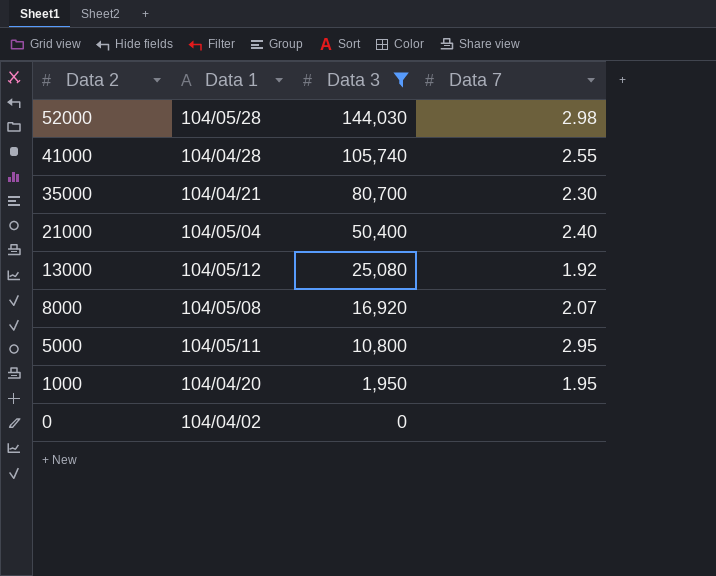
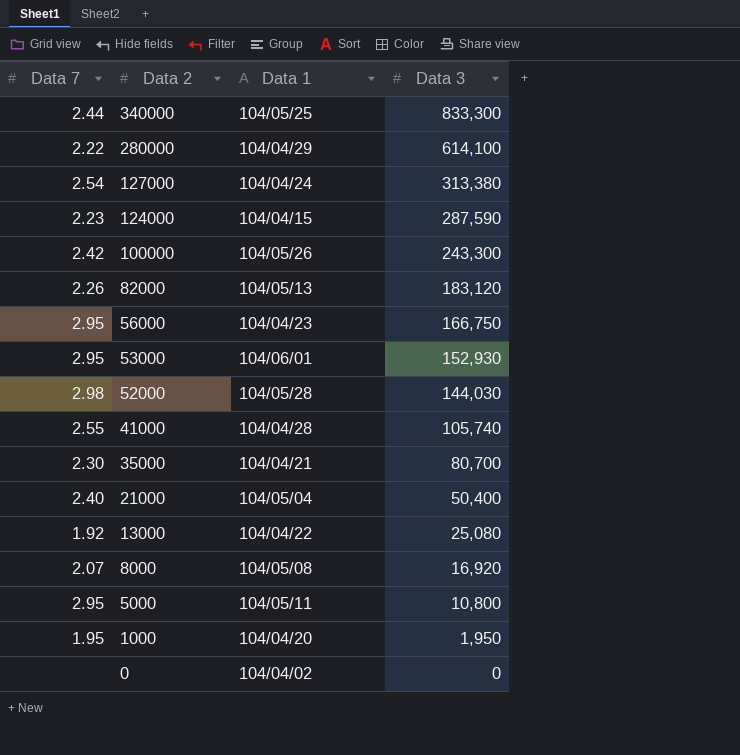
filter: Data 3 <= 144,030 -> none
column Data 7 | position: 4 -> 1
13000 | Data 1: 104/05/12 -> 104/04/22

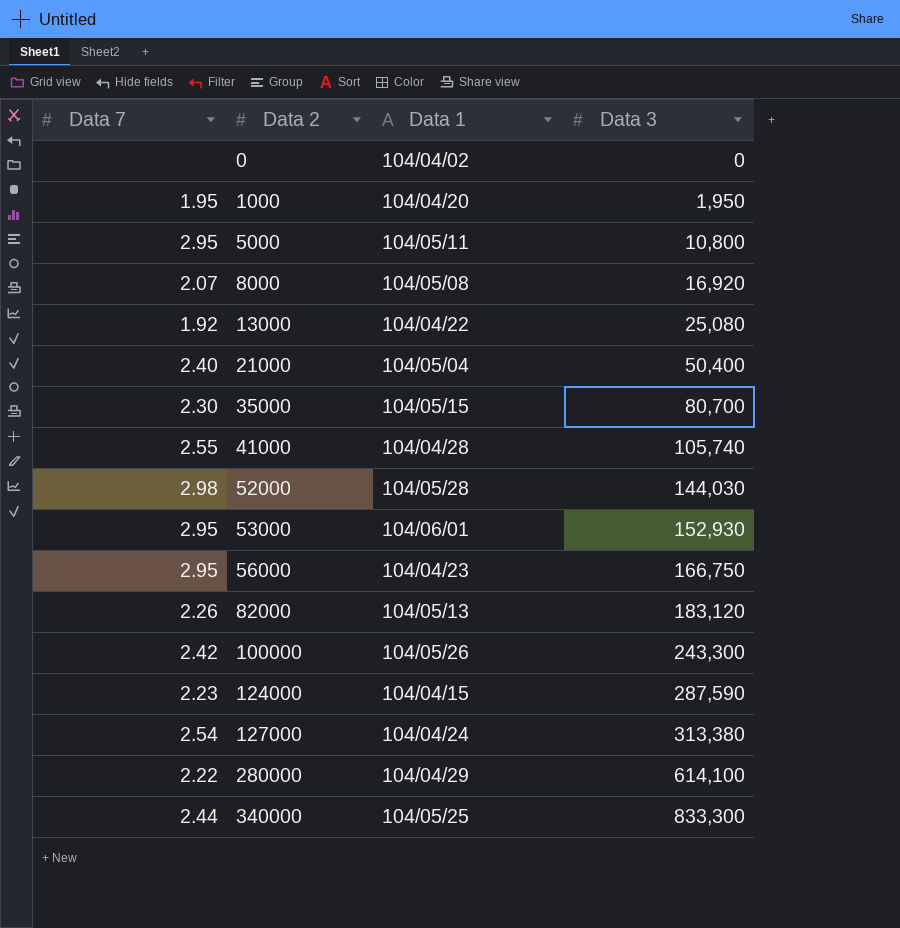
row order: Data 2 descending -> Data 2 ascending
35000 | Data 1: 104/04/21 -> 104/05/15

